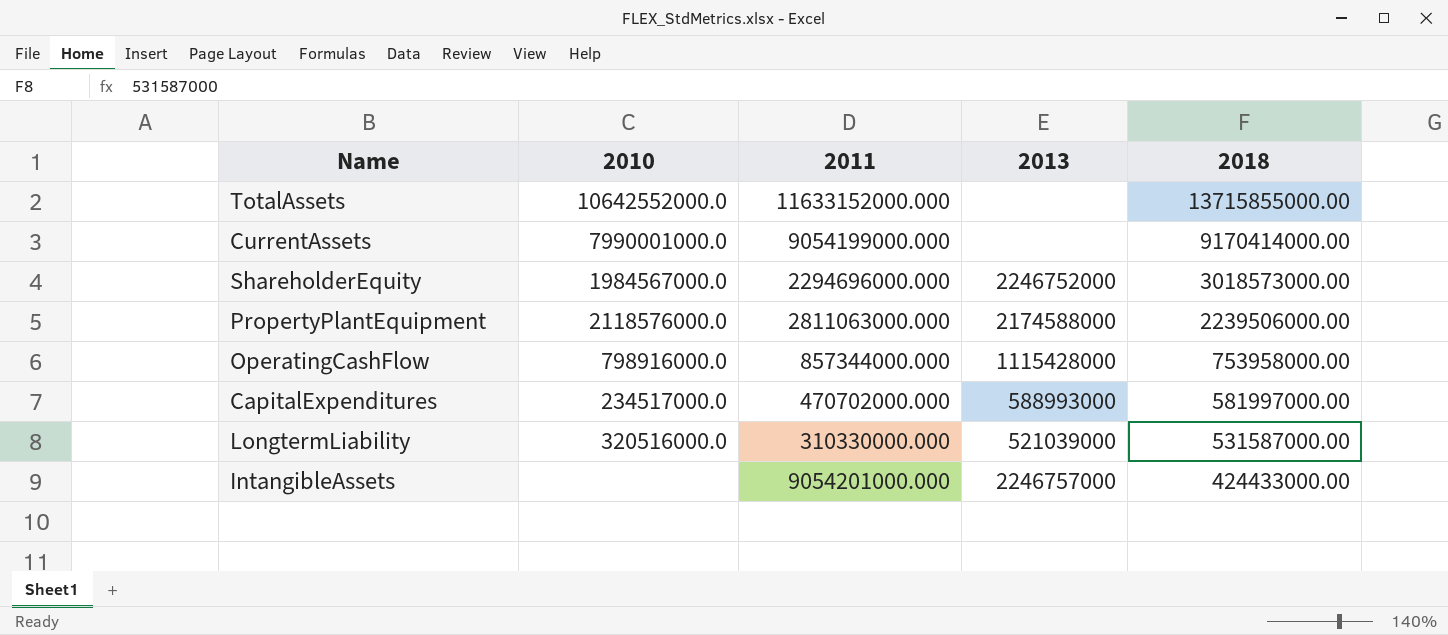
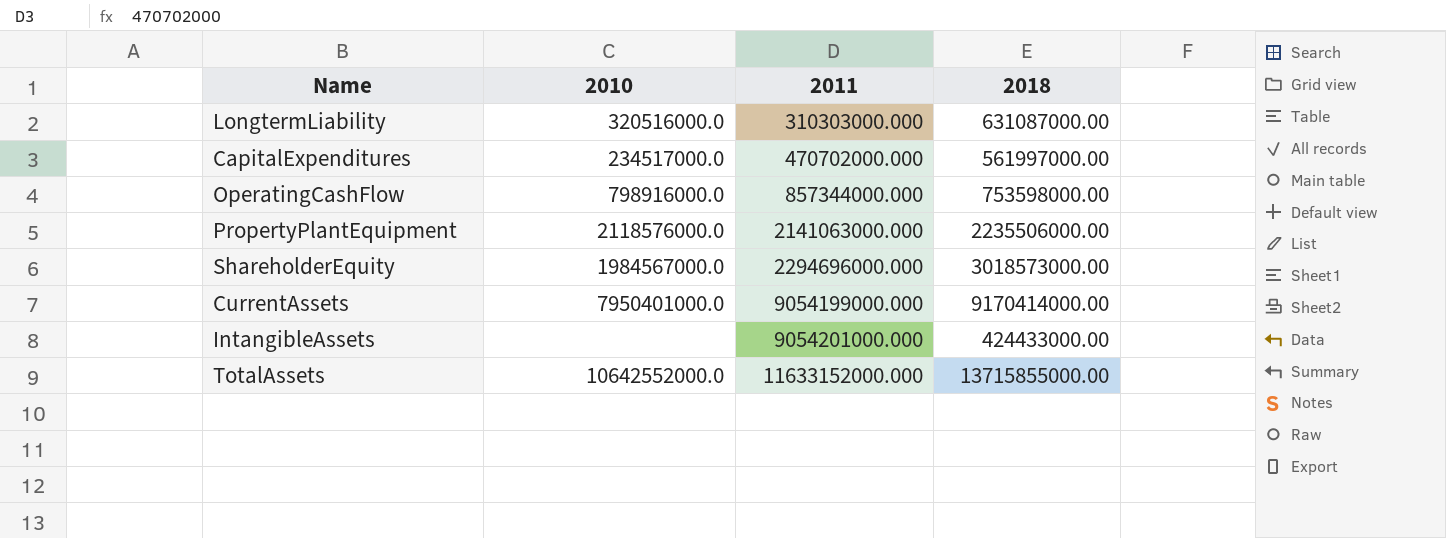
row order: 2018 descending -> 2011 ascending
column 2013 | position: 4 -> none
LongtermLiability | 2011: 310330000.000 -> 310303000.000
LongtermLiability | 2018: 531587000.00 -> 631087000.00
CapitalExpenditures | 2018: 581997000.00 -> 561997000.00
OperatingCashFlow | 2018: 753958000.00 -> 753598000.00
PropertyPlantEquipment | 2011: 2811063000.000 -> 2141063000.000
PropertyPlantEquipment | 2018: 2239506000.00 -> 2235506000.00
CurrentAssets | 2010: 7990001000.0 -> 7950401000.0

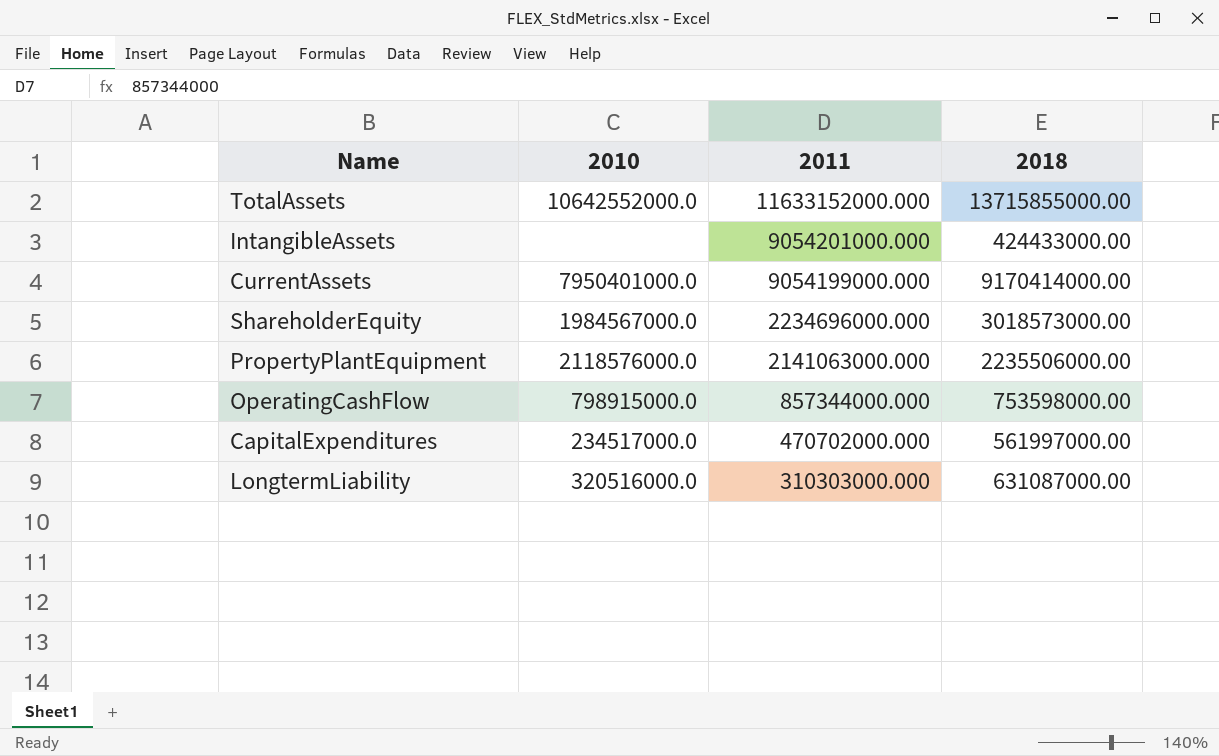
row order: 2011 ascending -> 2011 descending
ShareholderEquity | 2011: 2294696000.000 -> 2234696000.000
OperatingCashFlow | 2010: 798916000.0 -> 798915000.0

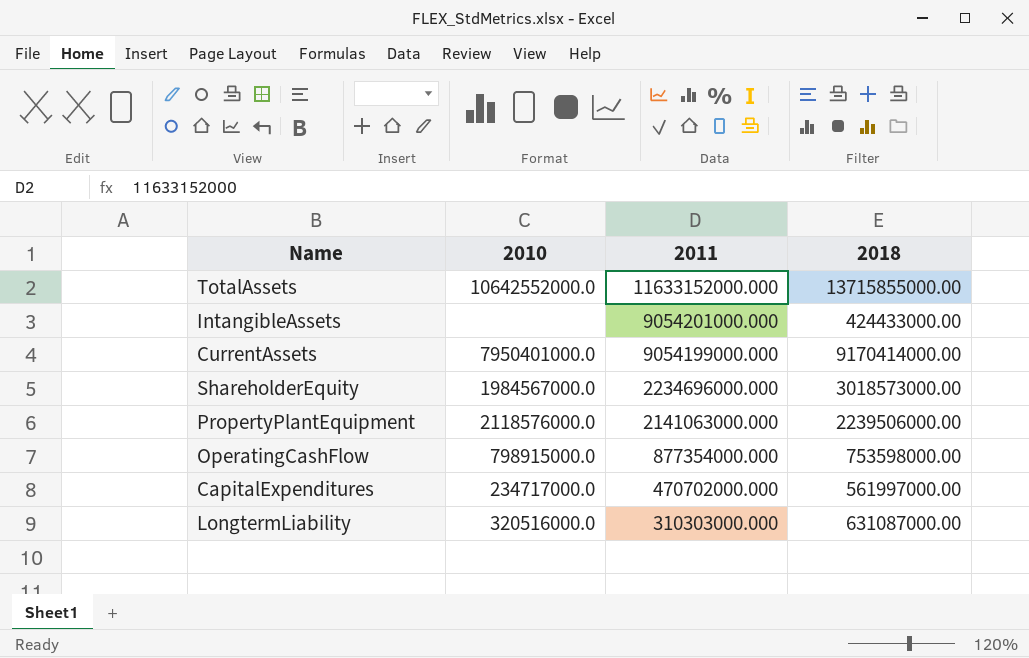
PropertyPlantEquipment | 2018: 2235506000.00 -> 2239506000.00
OperatingCashFlow | 2011: 857344000.000 -> 877354000.000
CapitalExpenditures | 2010: 234517000.0 -> 234717000.0

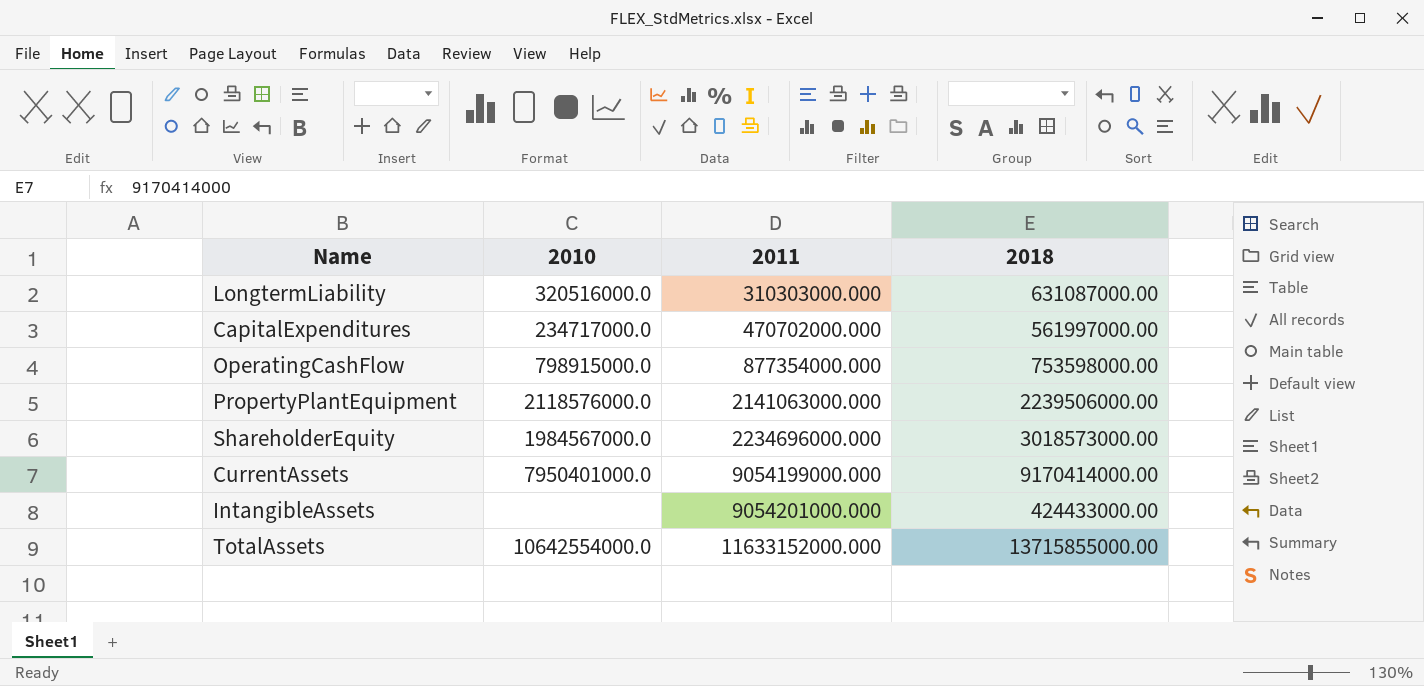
row order: 2011 descending -> 2011 ascending
TotalAssets | 2010: 10642552000.0 -> 10642554000.0

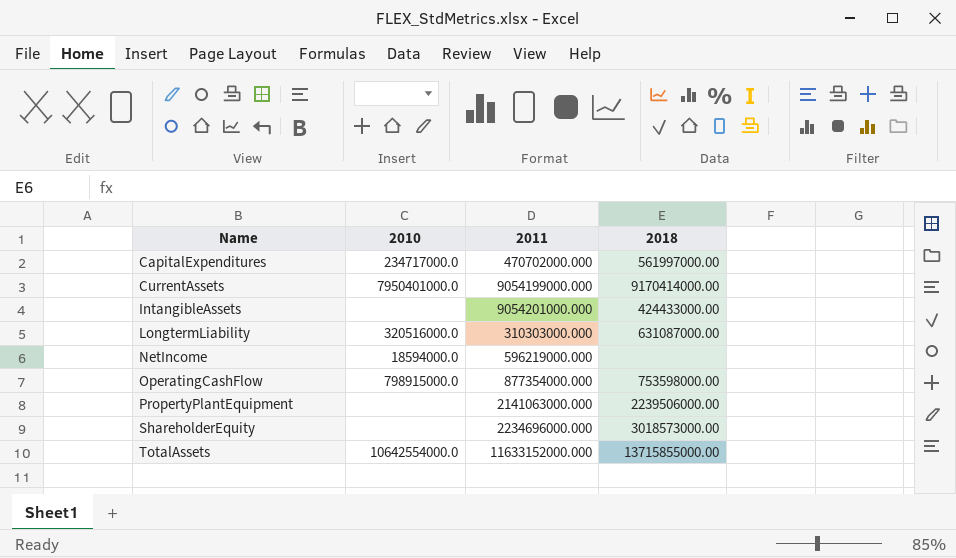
row order: 2011 ascending -> Name ascending
row NetIncome: none -> 18594000.0 | 596219000.000 | none
PropertyPlantEquipment | 2010: 2118576000.0 -> none
ShareholderEquity | 2010: 1984567000.0 -> none

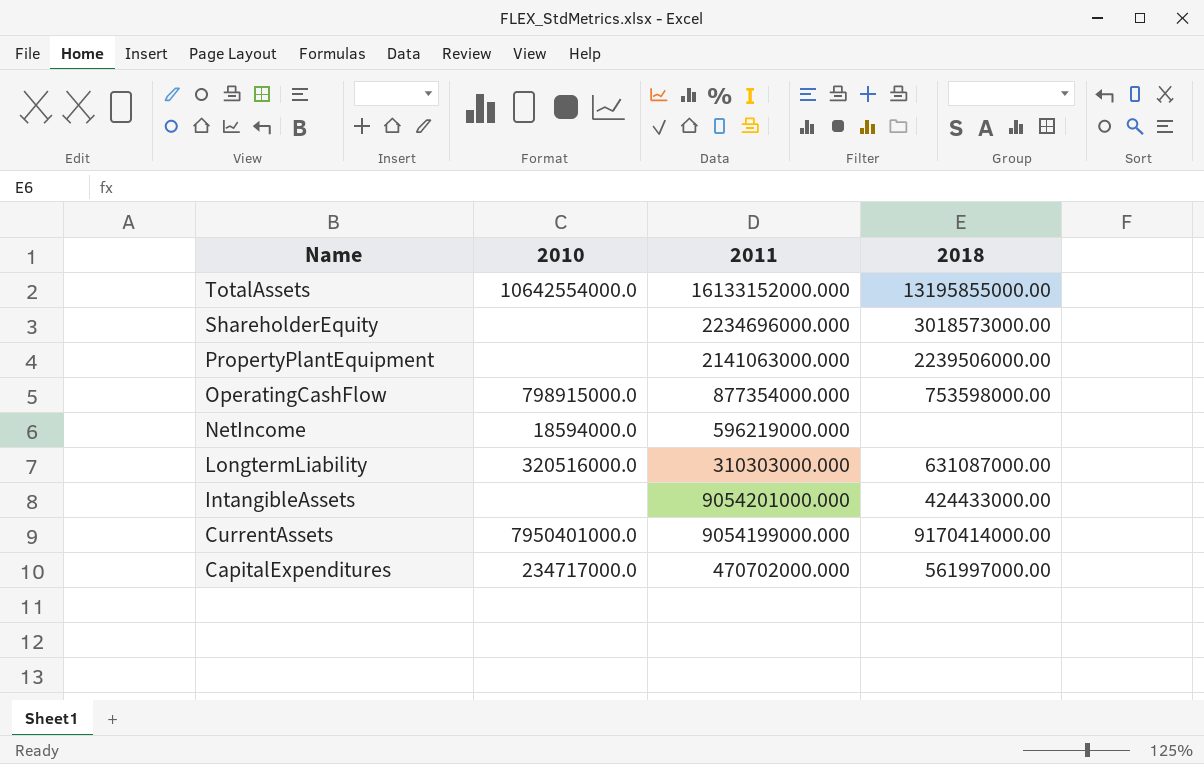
row order: Name ascending -> Name descending
TotalAssets | 2011: 11633152000.000 -> 16133152000.000
TotalAssets | 2018: 13715855000.00 -> 13195855000.00

